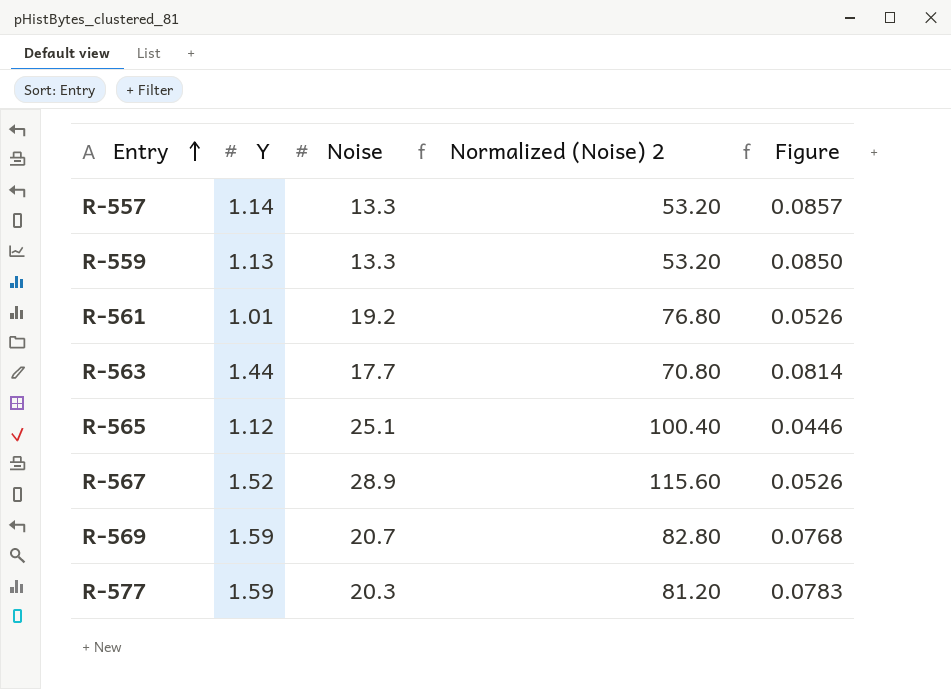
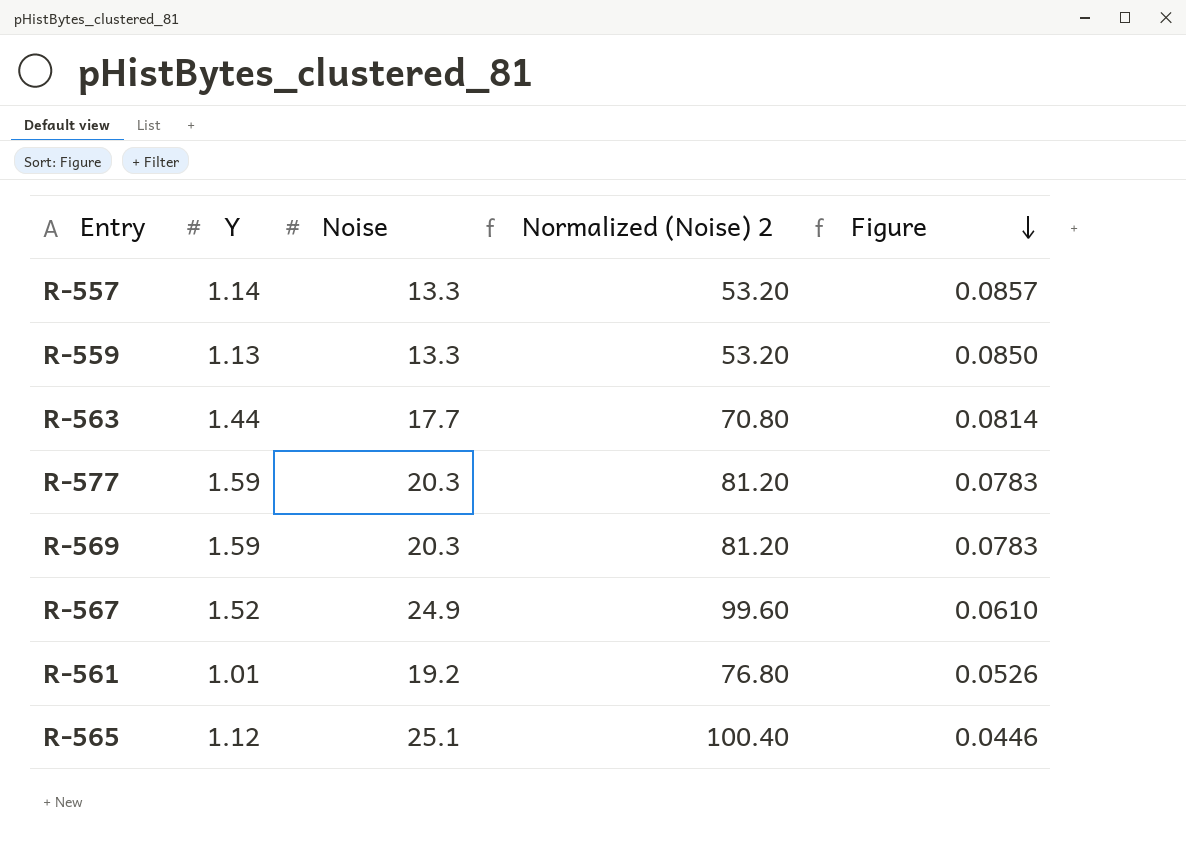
row order: Entry ascending -> Figure descending
R-569 | Noise: 20.7 -> 20.3
R-569 | Normalized (Noise) 2: 82.80 -> 81.20
R-569 | Figure: 0.0768 -> 0.0783
R-567 | Noise: 28.9 -> 24.9
R-567 | Normalized (Noise) 2: 115.60 -> 99.60
R-567 | Figure: 0.0526 -> 0.0610

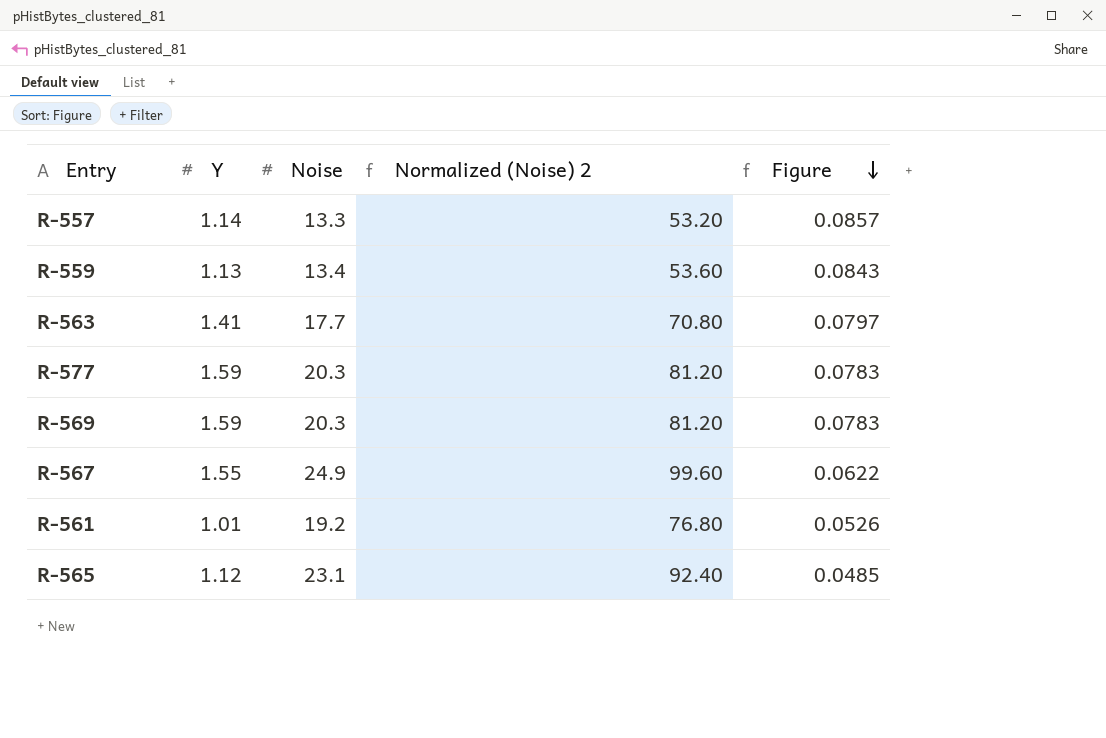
R-559 | Noise: 13.3 -> 13.4
R-559 | Normalized (Noise) 2: 53.20 -> 53.60
R-559 | Figure: 0.0850 -> 0.0843
R-563 | Y: 1.44 -> 1.41
R-563 | Figure: 0.0814 -> 0.0797
R-567 | Y: 1.52 -> 1.55
R-567 | Figure: 0.0610 -> 0.0622
R-565 | Noise: 25.1 -> 23.1
R-565 | Normalized (Noise) 2: 100.40 -> 92.40
R-565 | Figure: 0.0446 -> 0.0485

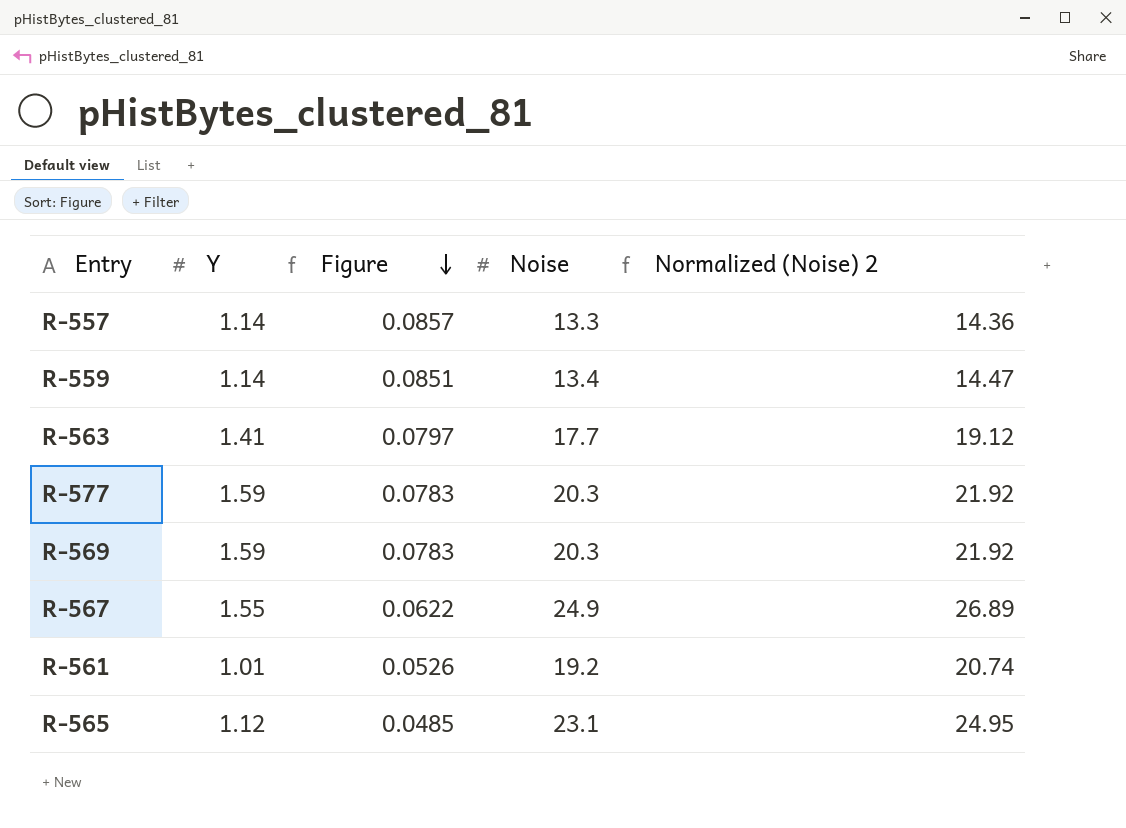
column Figure | position: 5 -> 3
column Normalized (Noise) 2 | formula: [Noise] * 4 -> [Noise] * 1.08
R-559 | Y: 1.13 -> 1.14
R-559 | Figure: 0.0843 -> 0.0851

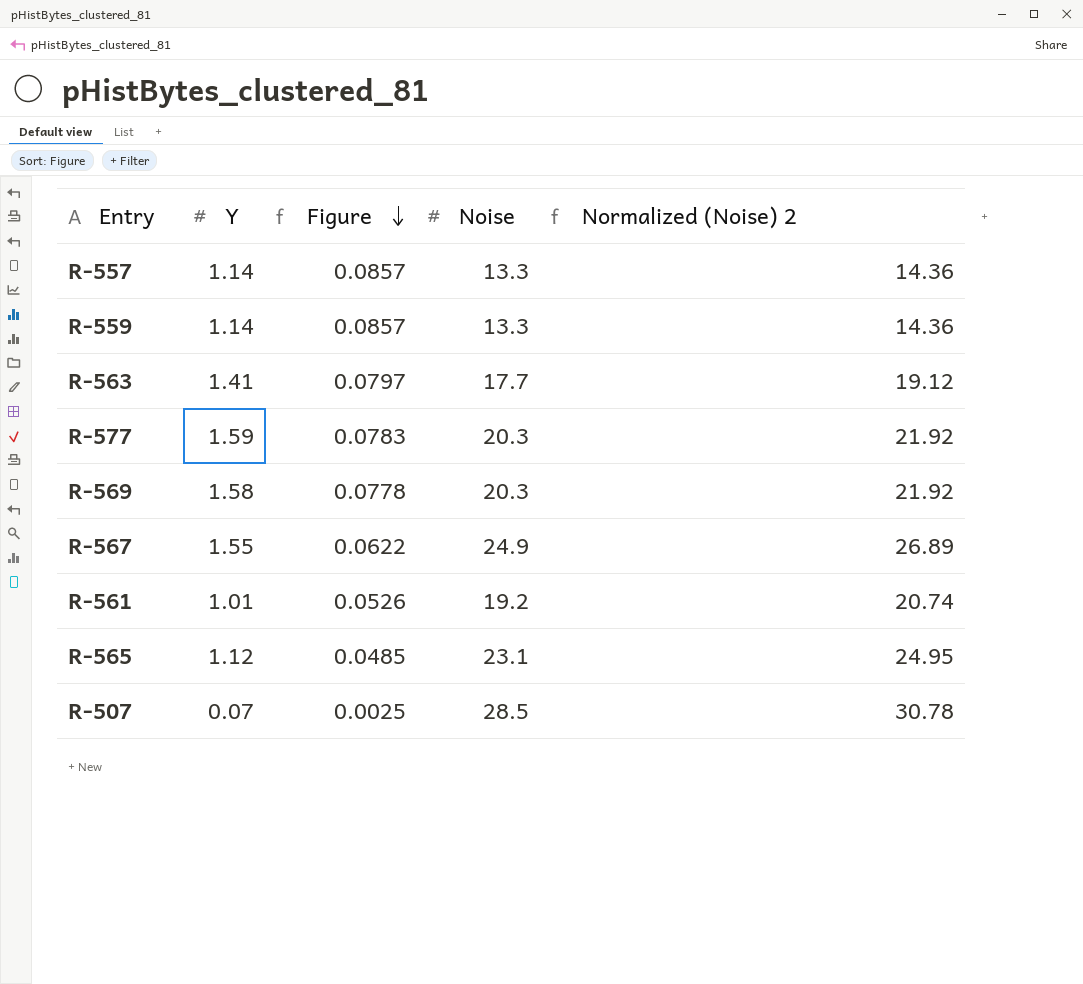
R-559 | Figure: 0.0851 -> 0.0857
R-559 | Noise: 13.4 -> 13.3
R-559 | Normalized (Noise) 2: 14.47 -> 14.36
R-569 | Y: 1.59 -> 1.58
R-569 | Figure: 0.0783 -> 0.0778
row R-507: none -> 0.07 | 0.0025 | 28.5 | 30.78

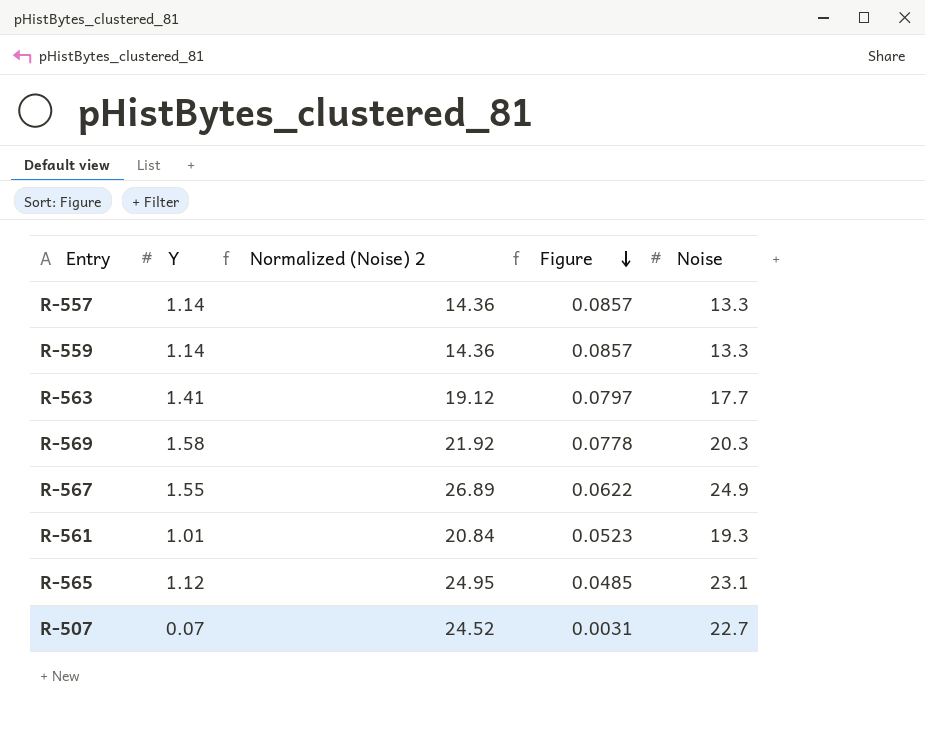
column Normalized (Noise) 2 | position: 5 -> 3
row R-577: 1.59 | 0.0783 | 20.3 | 21.92 -> none
R-561 | Normalized (Noise) 2: 20.74 -> 20.84
R-561 | Figure: 0.0526 -> 0.0523
R-561 | Noise: 19.2 -> 19.3
R-507 | Normalized (Noise) 2: 30.78 -> 24.52
R-507 | Figure: 0.0025 -> 0.0031
R-507 | Noise: 28.5 -> 22.7

